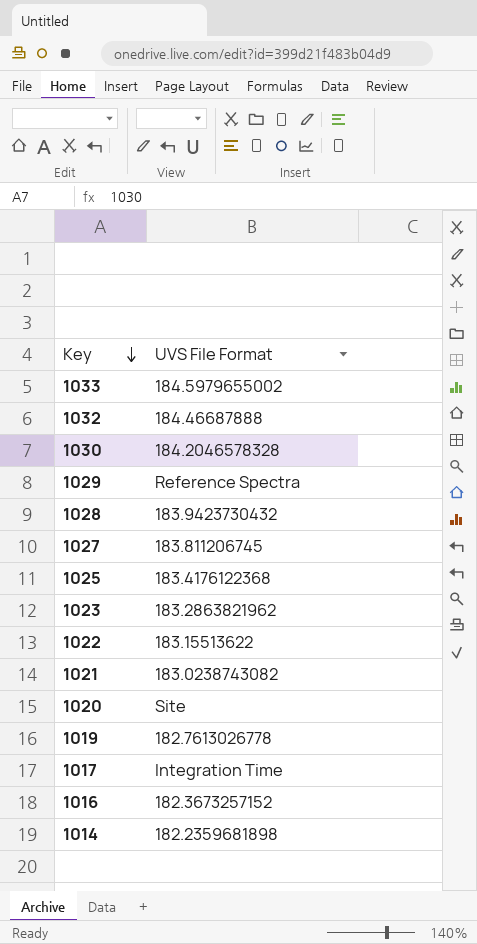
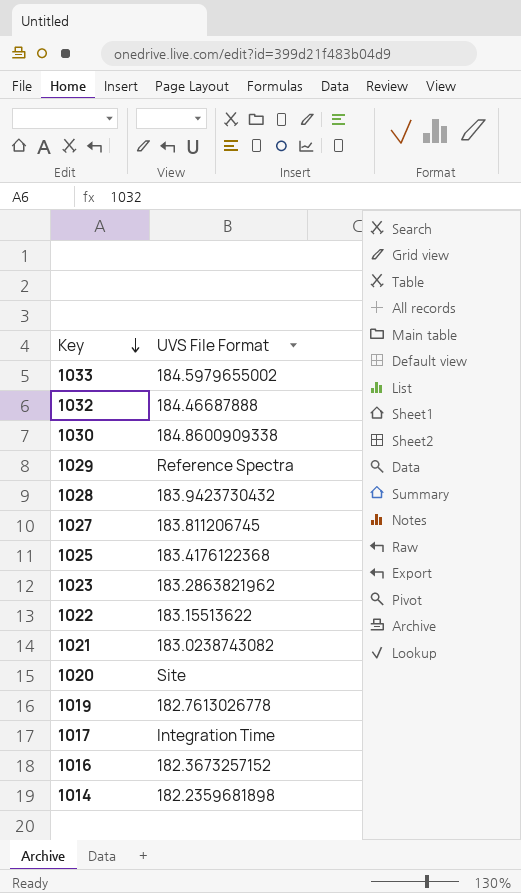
1030 | UVS File Format: 184.2046578328 -> 184.8600909338

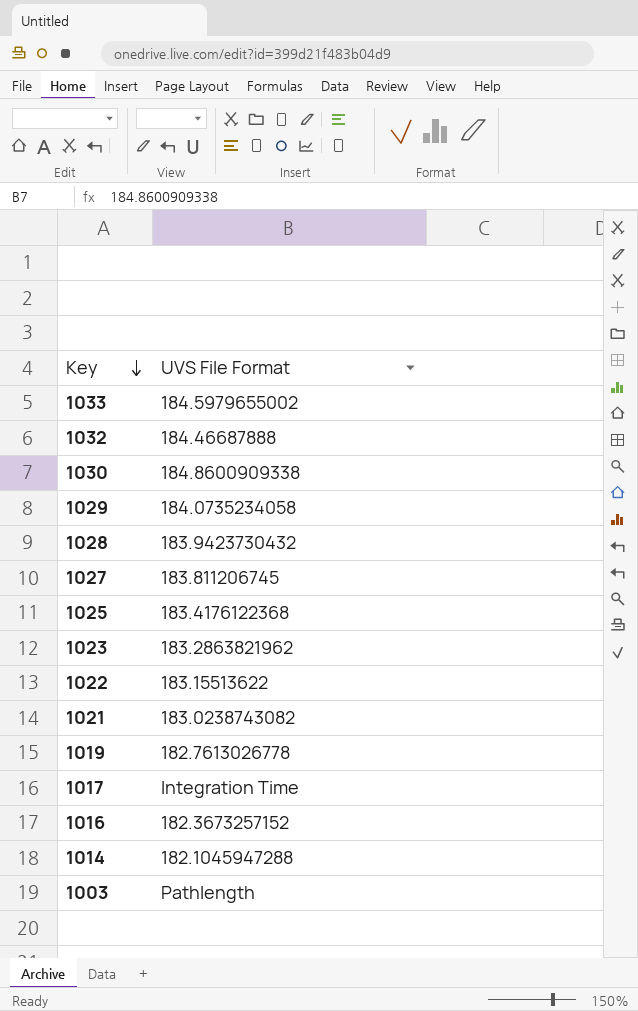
row 1020: Site -> none
1029 | UVS File Format: Reference Spectra -> 184.0735234058
1014 | UVS File Format: 182.2359681898 -> 182.1045947288
row 1003: none -> Pathlength

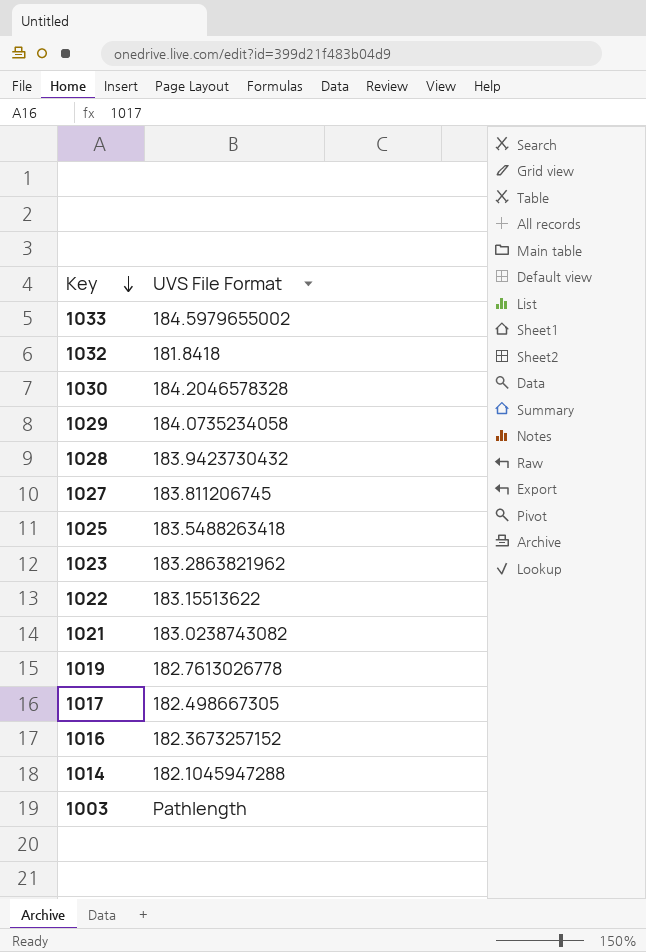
1032 | UVS File Format: 184.46687888 -> 181.8418
1030 | UVS File Format: 184.8600909338 -> 184.2046578328
1025 | UVS File Format: 183.4176122368 -> 183.5488263418
1017 | UVS File Format: Integration Time -> 182.498667305

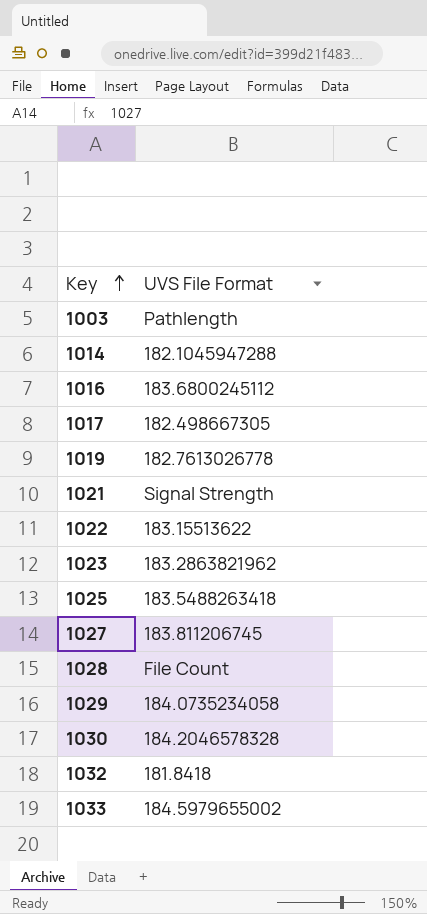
row order: Key descending -> Key ascending
1016 | UVS File Format: 182.3673257152 -> 183.6800245112
1021 | UVS File Format: 183.0238743082 -> Signal Strength
1028 | UVS File Format: 183.9423730432 -> File Count

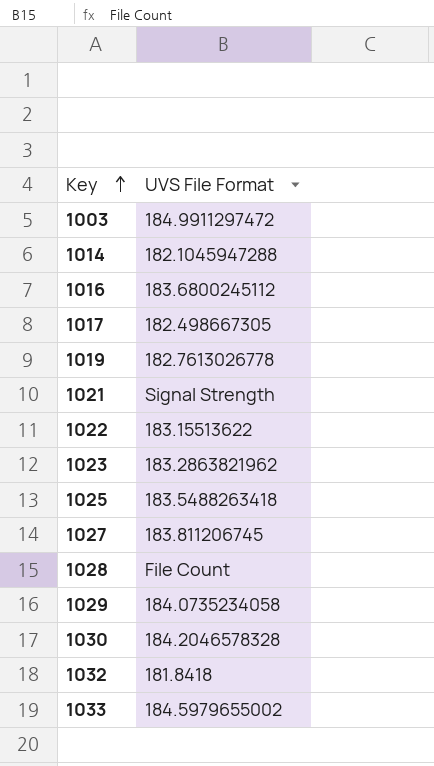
1003 | UVS File Format: Pathlength -> 184.9911297472

